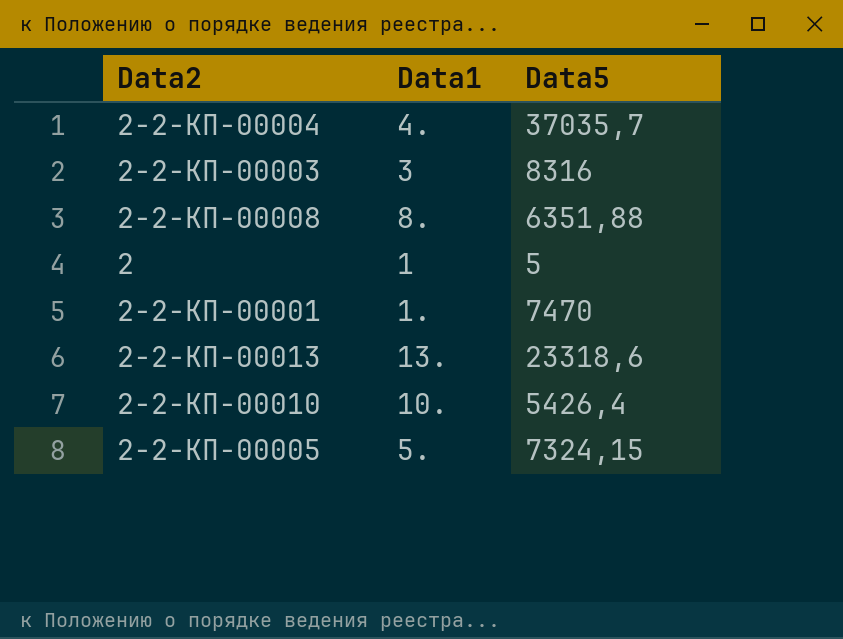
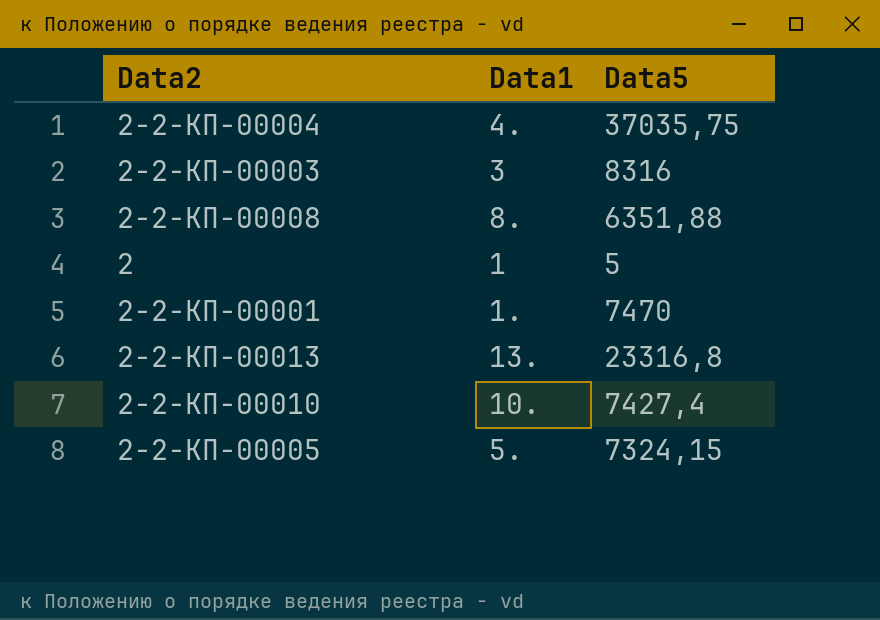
2-2-КП-00004 | Data5: 37035,7 -> 37035,75
2-2-КП-00013 | Data5: 23318,6 -> 23316,8
2-2-КП-00010 | Data5: 5426,4 -> 7427,4

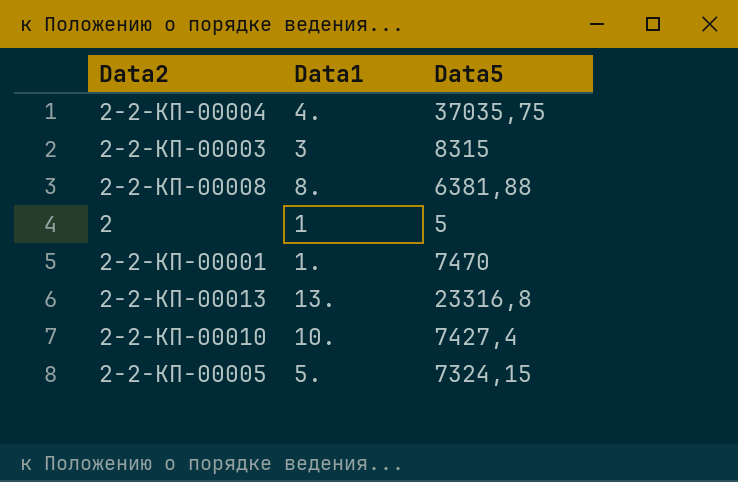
2-2-КП-00003 | Data5: 8316 -> 8315
2-2-КП-00008 | Data5: 6351,88 -> 6381,88

